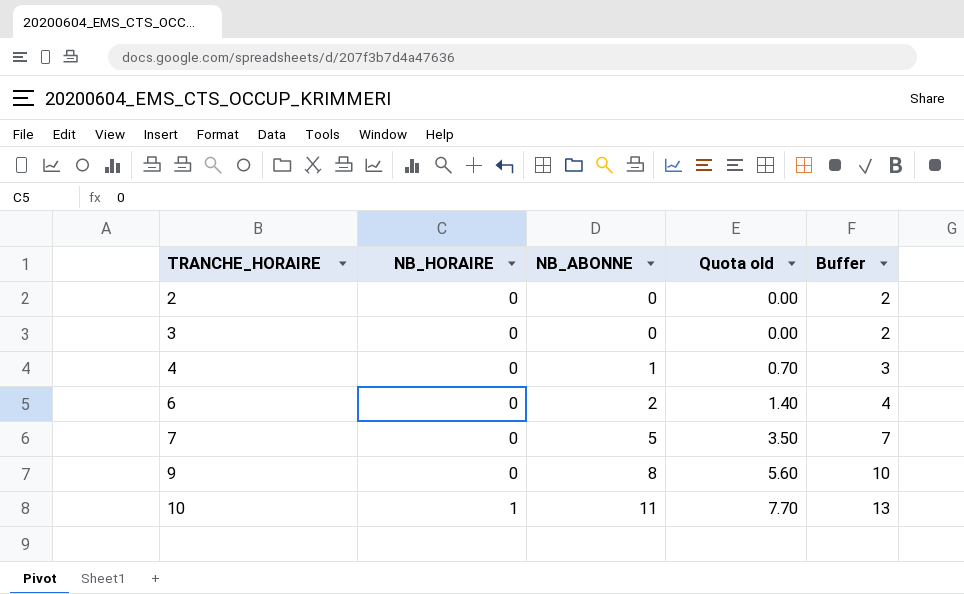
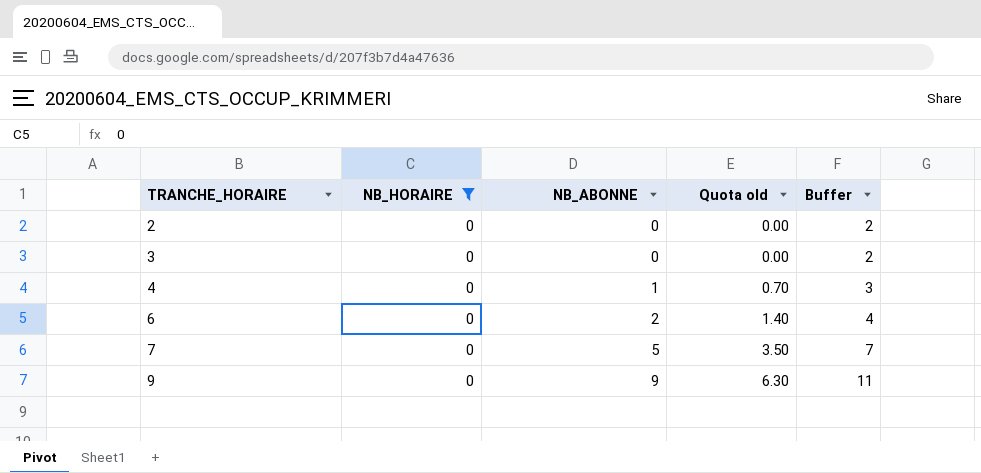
filter: none -> NB_HORAIRE = 0
9 | NB_ABONNE: 8 -> 9
9 | Quota old: 5.60 -> 6.30
9 | Buffer: 10 -> 11

